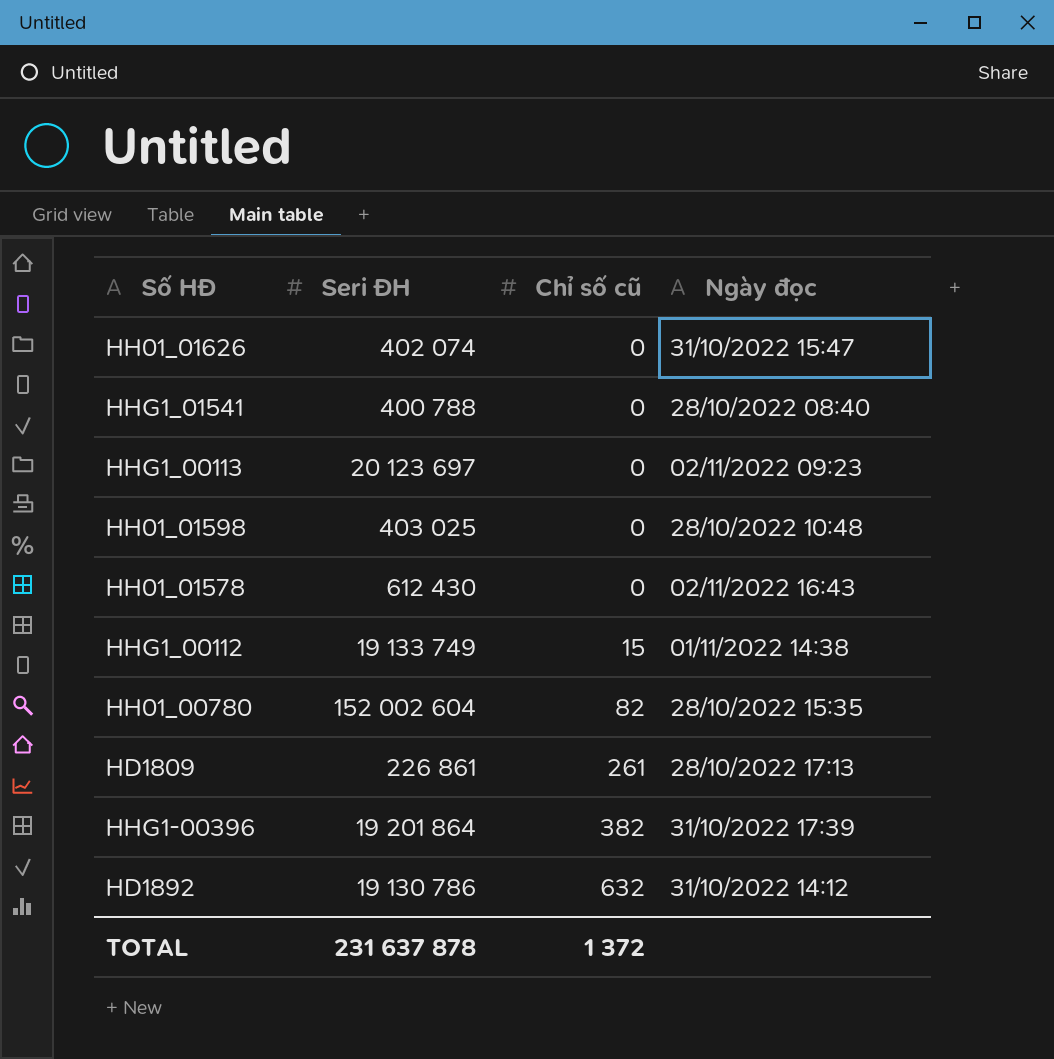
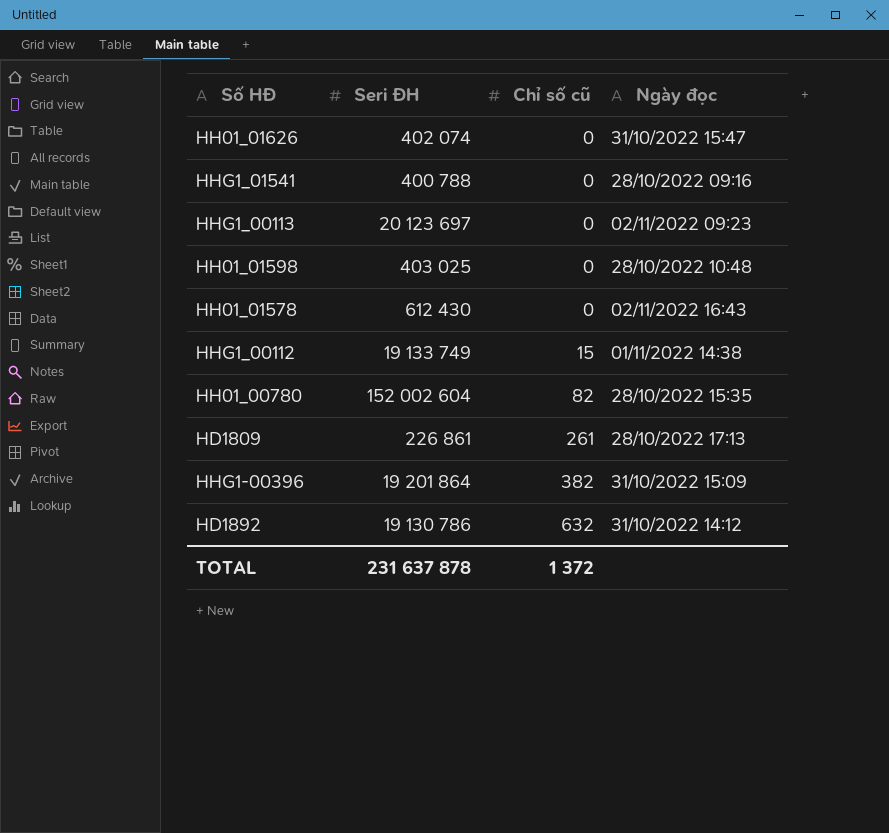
HHG1_01541 | Ngày đọc: 28/10/2022 08:40 -> 28/10/2022 09:16
HHG1-00396 | Ngày đọc: 31/10/2022 17:39 -> 31/10/2022 15:09

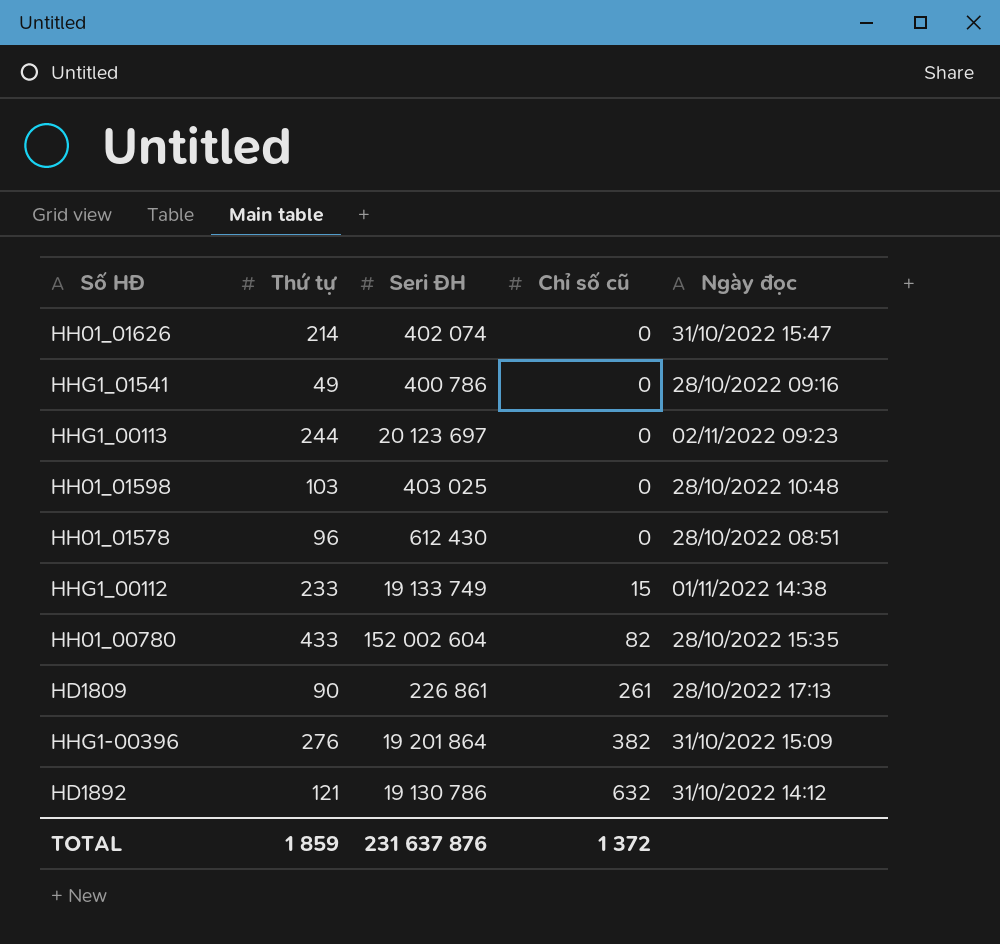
column Thứ tự | position: none -> 2
HHG1_01541 | Seri ĐH: 400 788 -> 400 786
HH01_01578 | Ngày đọc: 02/11/2022 16:43 -> 28/10/2022 08:51
TOTAL | Seri ĐH: 231 637 878 -> 231 637 876

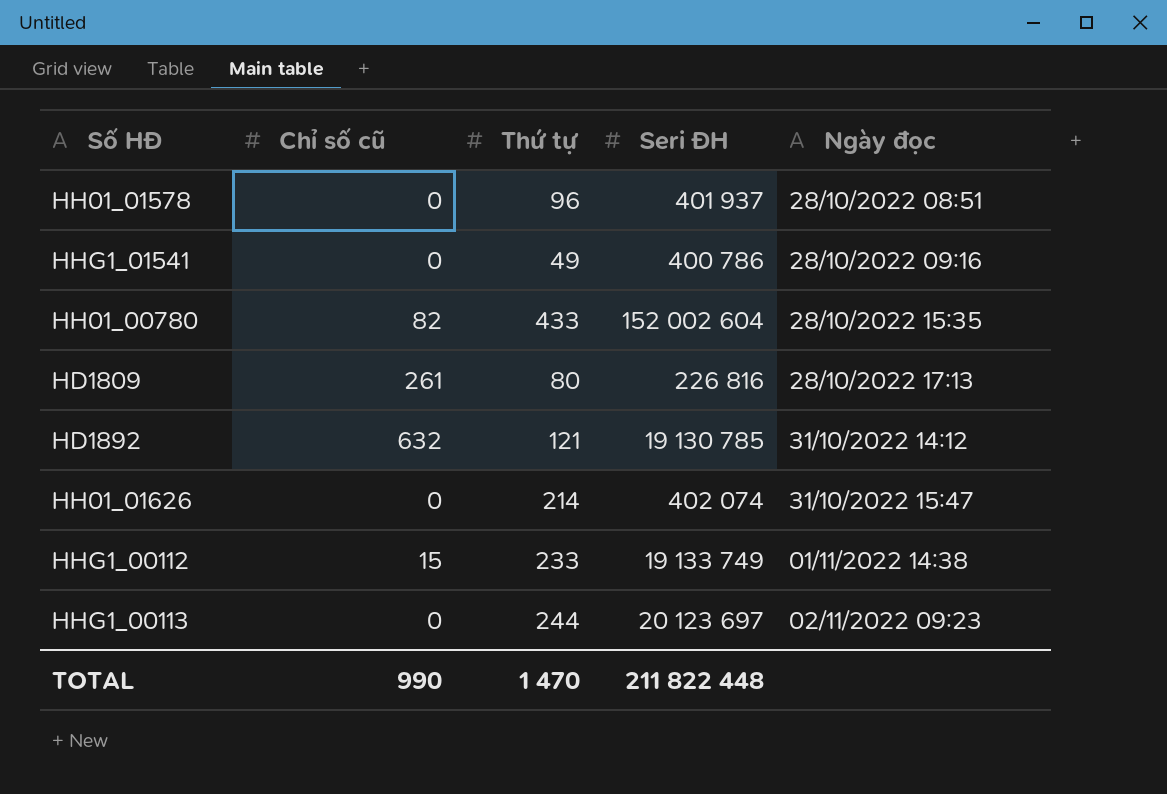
row order: Chỉ số cũ ascending -> Ngày đọc ascending
column Chỉ số cũ | position: 4 -> 2
row HH01_01598: 103 | 403 025 | 0 | 28/10/2022 10:48 -> none
row HHG1-00396: 276 | 19 201 864 | 382 | 31/10/2022 15:09 -> none
HH01_01578 | Seri ĐH: 612 430 -> 401 937
HD1809 | Thứ tự: 90 -> 80
HD1809 | Seri ĐH: 226 861 -> 226 816
HD1892 | Seri ĐH: 19 130 786 -> 19 130 785
TOTAL | Chỉ số cũ: 1 372 -> 990
TOTAL | Thứ tự: 1 859 -> 1 470
TOTAL | Seri ĐH: 231 637 876 -> 211 822 448

